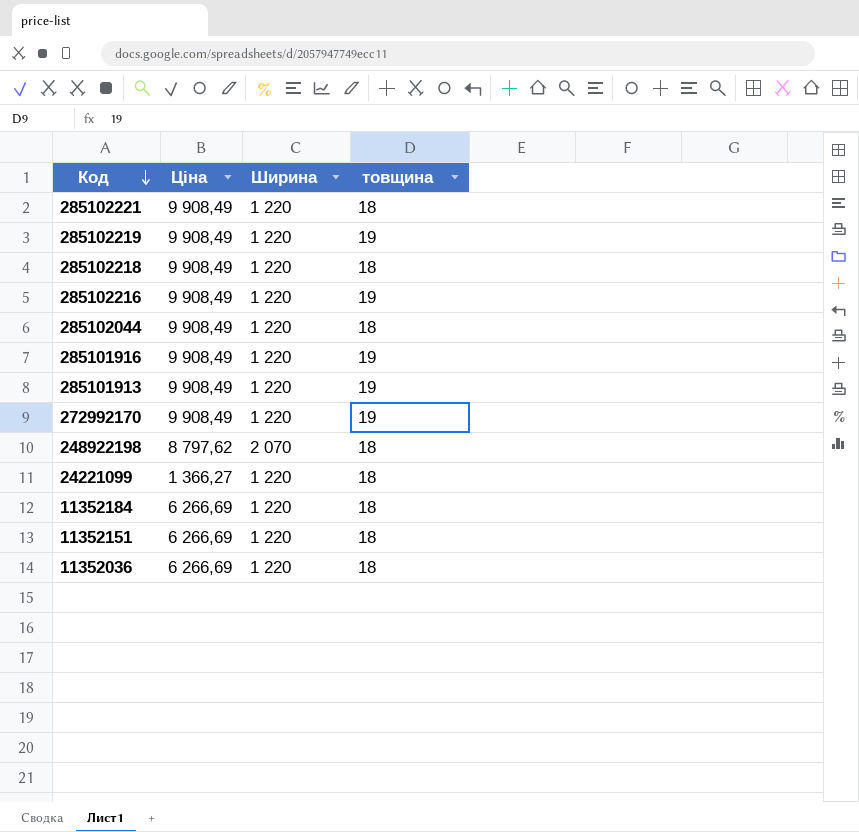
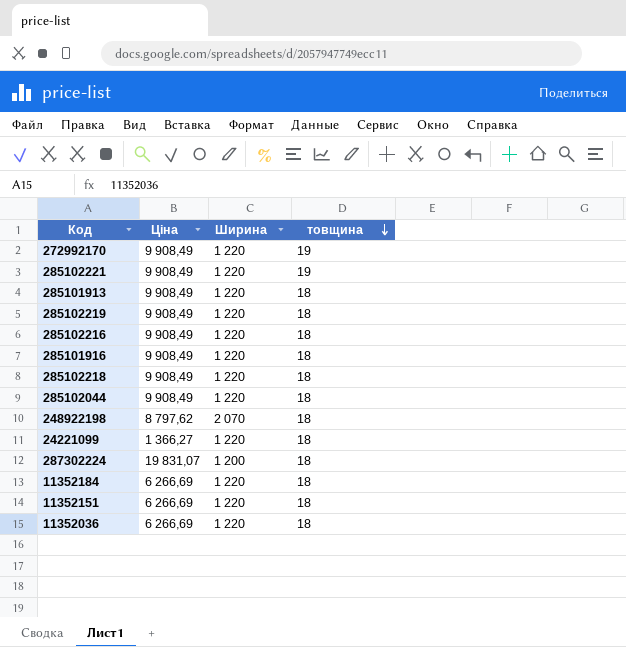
row order: Код descending -> товщина descending
285102221 | товщина: 18 -> 19
285101913 | товщина: 19 -> 18
285102219 | товщина: 19 -> 18
285102216 | товщина: 19 -> 18
285101916 | товщина: 19 -> 18
row 287302224: none -> 19 831,07 | 1 200 | 18

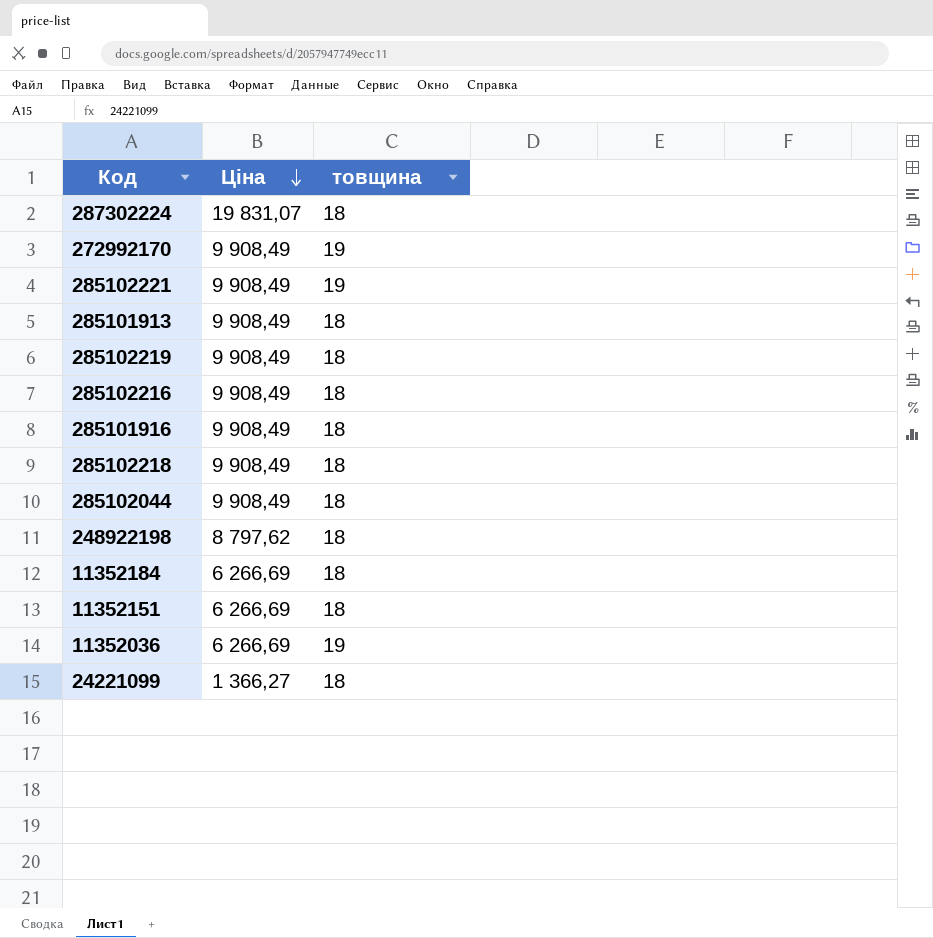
row order: товщина descending -> Ціна descending
column Ширина | position: 3 -> none
11352036 | товщина: 18 -> 19

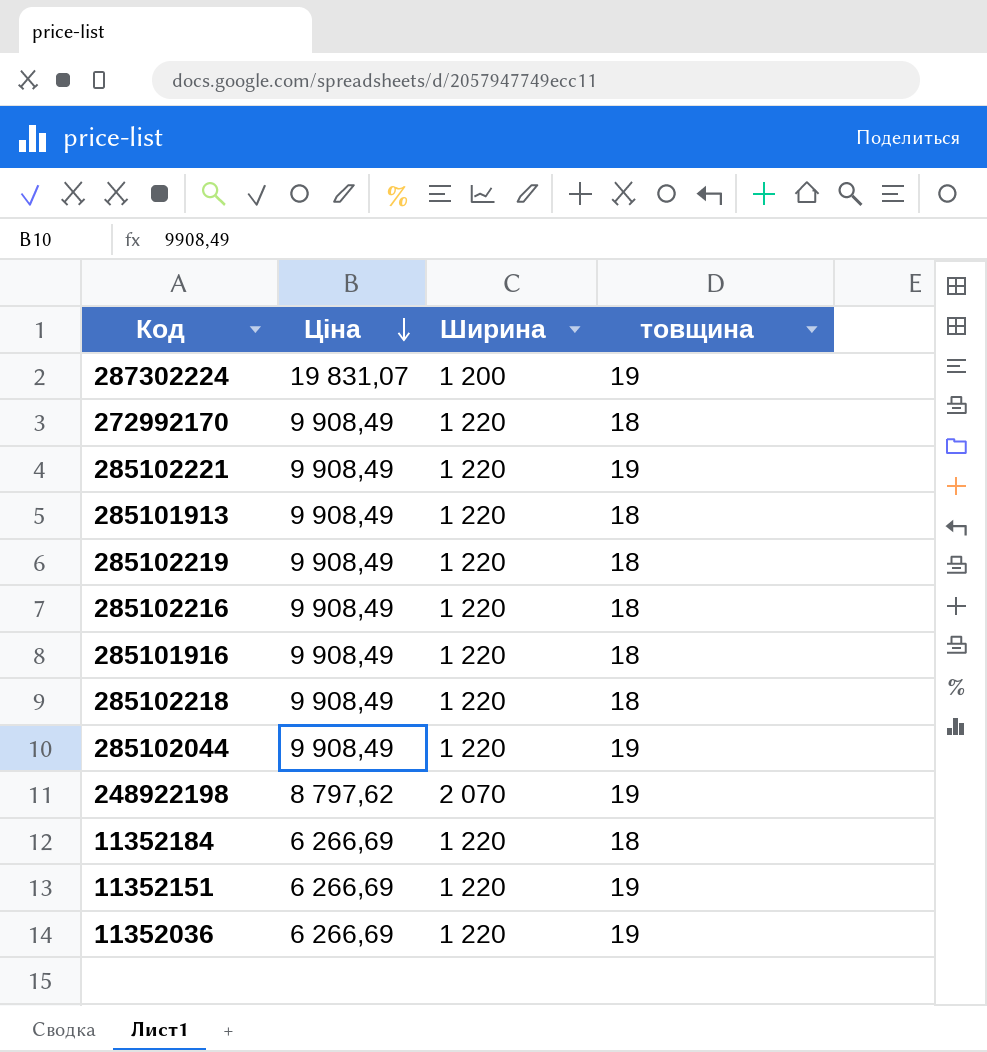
column Ширина | position: none -> 3
row 24221099: 1 366,27 | 18 -> none
287302224 | товщина: 18 -> 19
272992170 | товщина: 19 -> 18
285102044 | товщина: 18 -> 19
248922198 | товщина: 18 -> 19
11352151 | товщина: 18 -> 19

